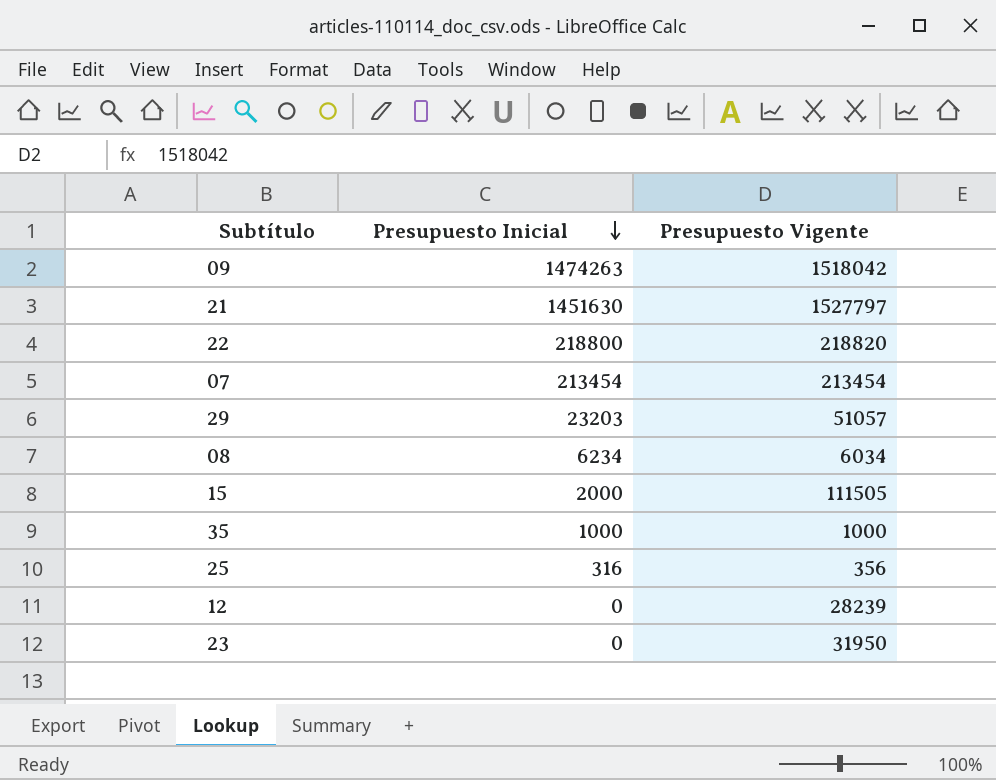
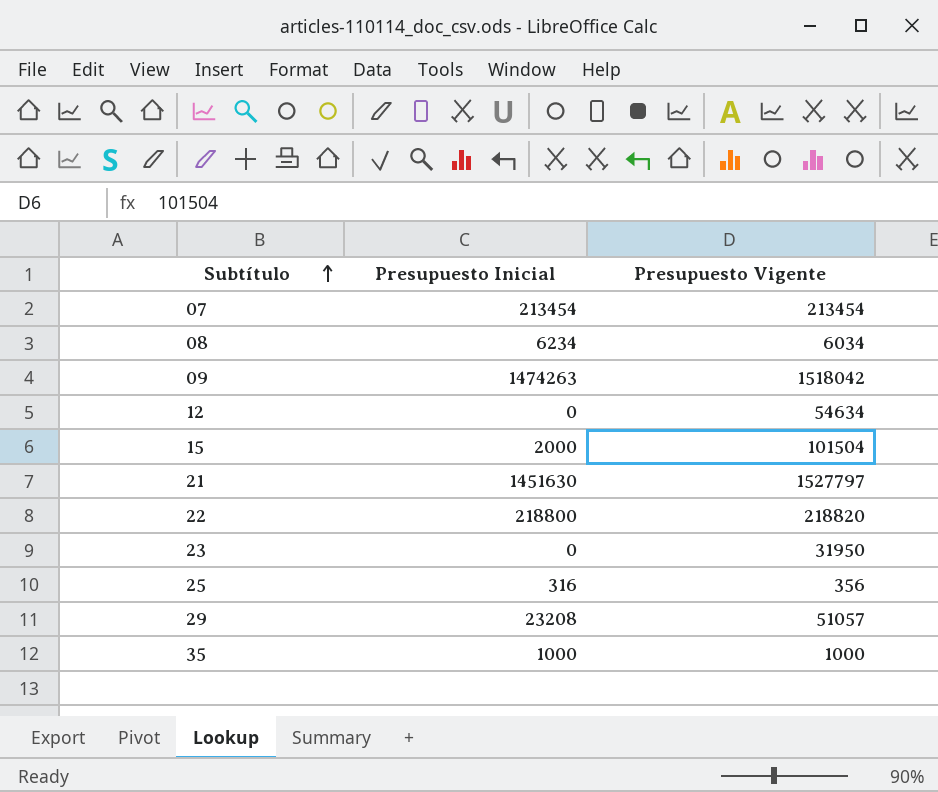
row order: Presupuesto Inicial descending -> Subtítulo ascending
12 | Presupuesto Vigente: 28239 -> 54634
15 | Presupuesto Vigente: 111505 -> 101504
29 | Presupuesto Inicial: 23203 -> 23208

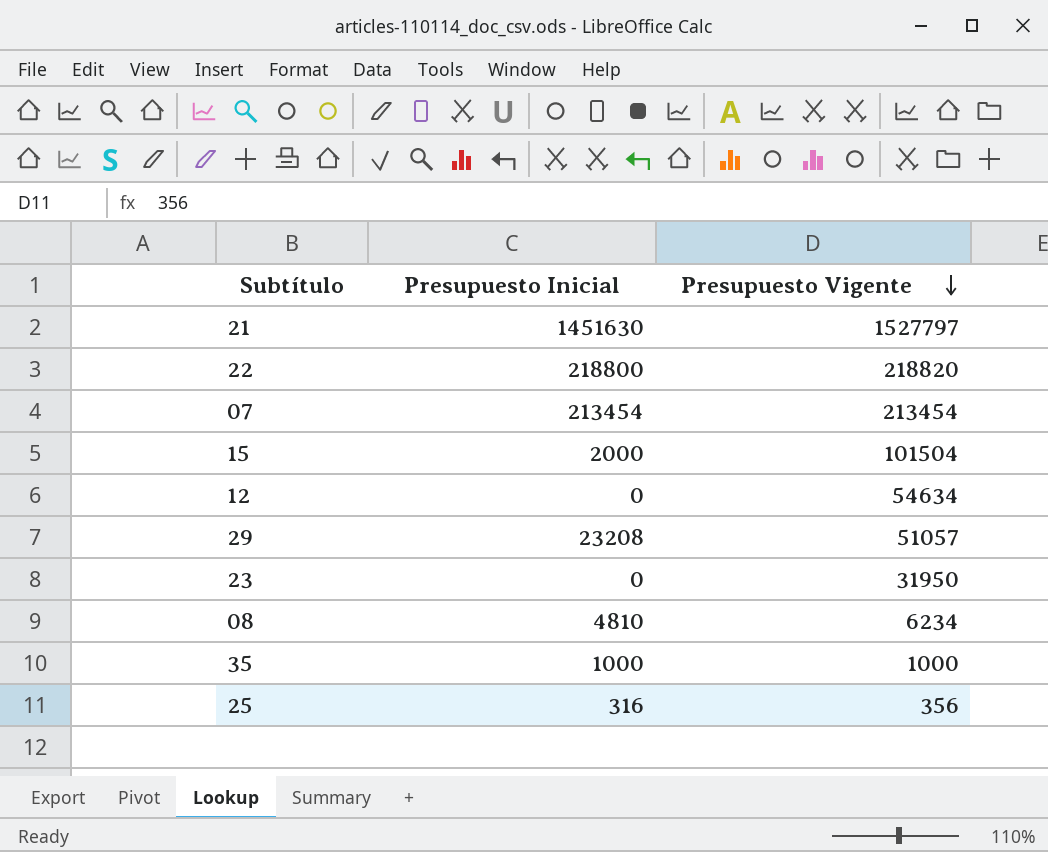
row order: Subtítulo ascending -> Presupuesto Vigente descending
row 09: 1474263 | 1518042 -> none
08 | Presupuesto Inicial: 6234 -> 4810
08 | Presupuesto Vigente: 6034 -> 6234

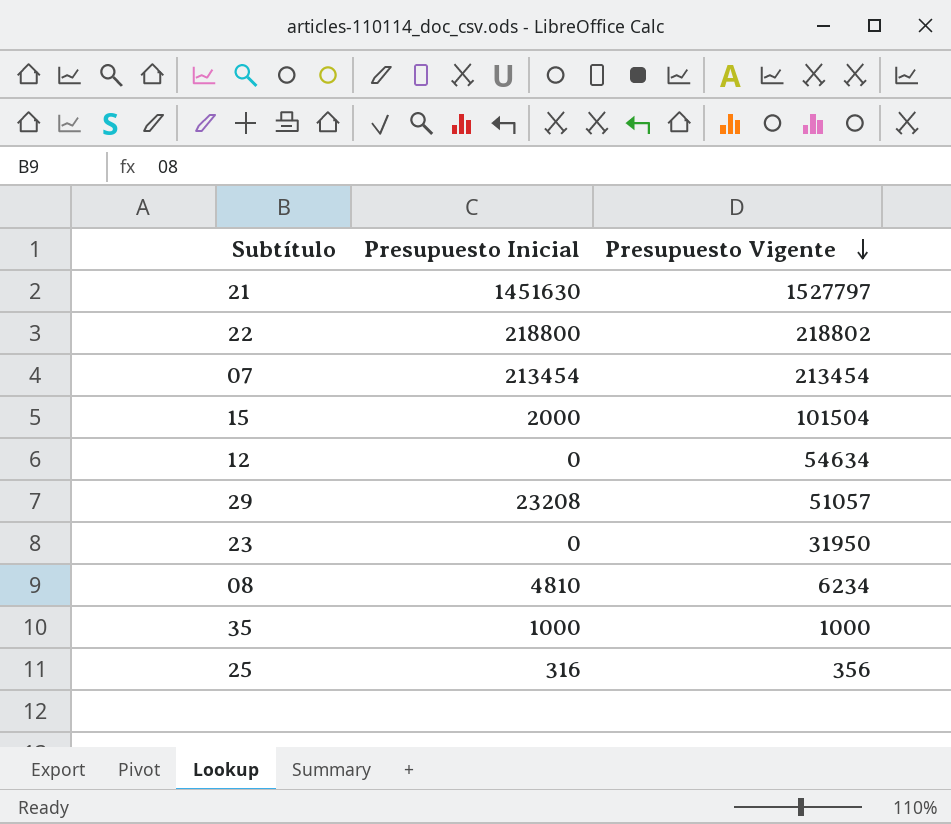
22 | Presupuesto Vigente: 218820 -> 218802

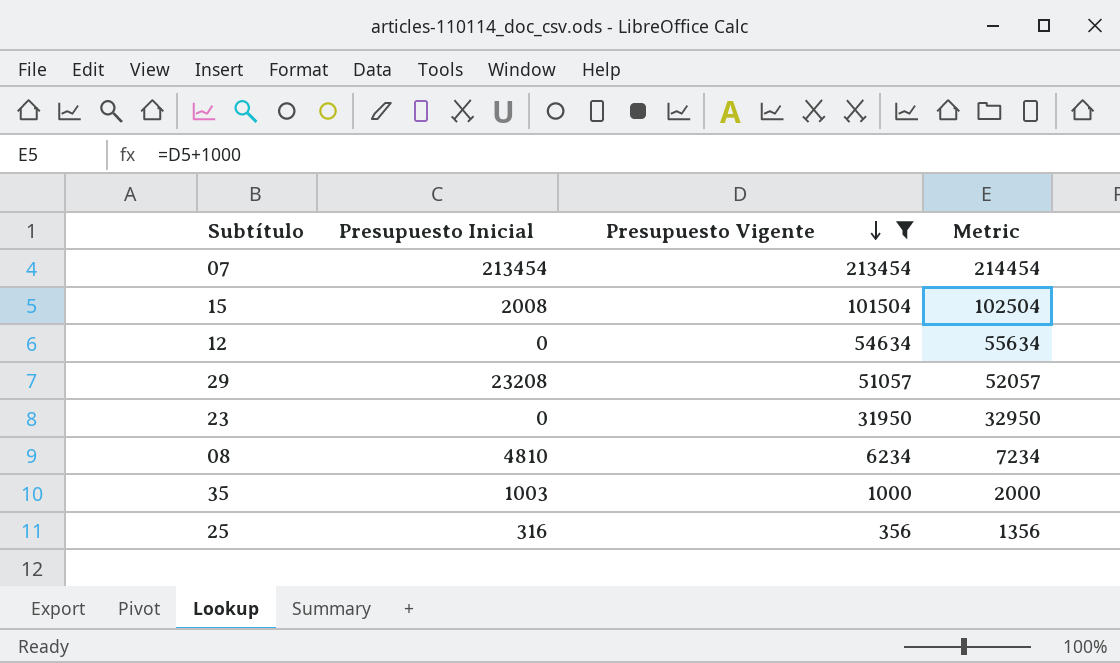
filter: none -> Presupuesto Vigente <= 213454
column Metric | formula: none -> [Presupuesto Vigente] + 1000
15 | Presupuesto Inicial: 2000 -> 2008
35 | Presupuesto Inicial: 1000 -> 1003

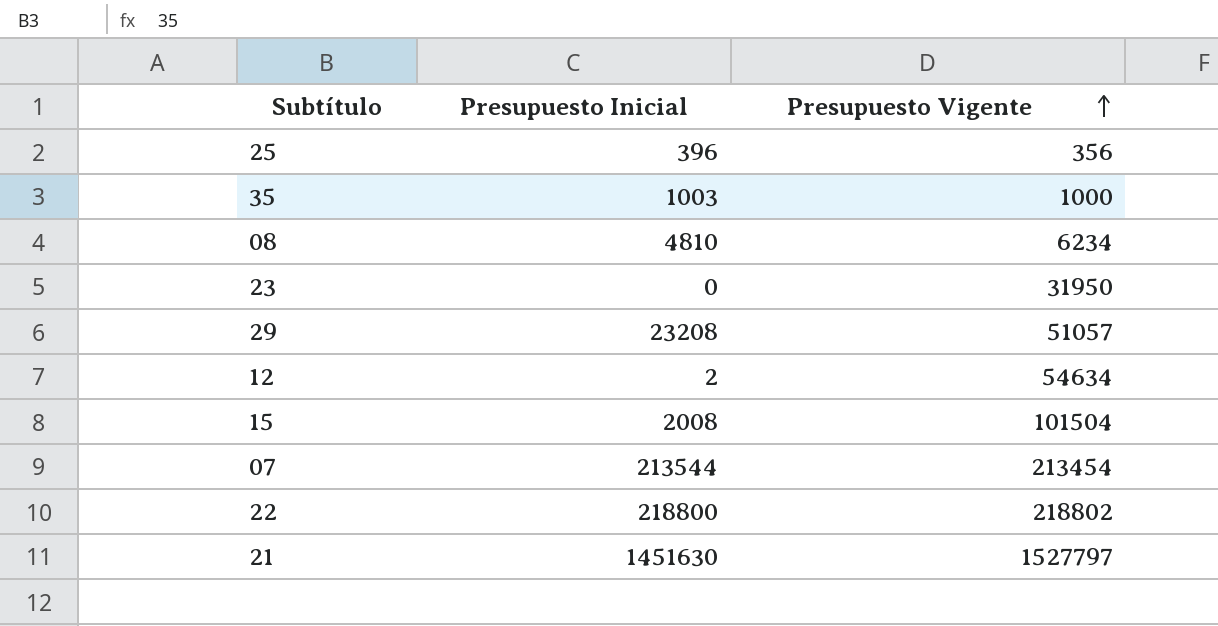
filter: Presupuesto Vigente <= 213454 -> none
row order: Presupuesto Vigente descending -> Presupuesto Vigente ascending
column Metric | formula: [Presupuesto Vigente] + 1000 -> none
25 | Presupuesto Inicial: 316 -> 396
12 | Presupuesto Inicial: 0 -> 2
07 | Presupuesto Inicial: 213454 -> 213544

